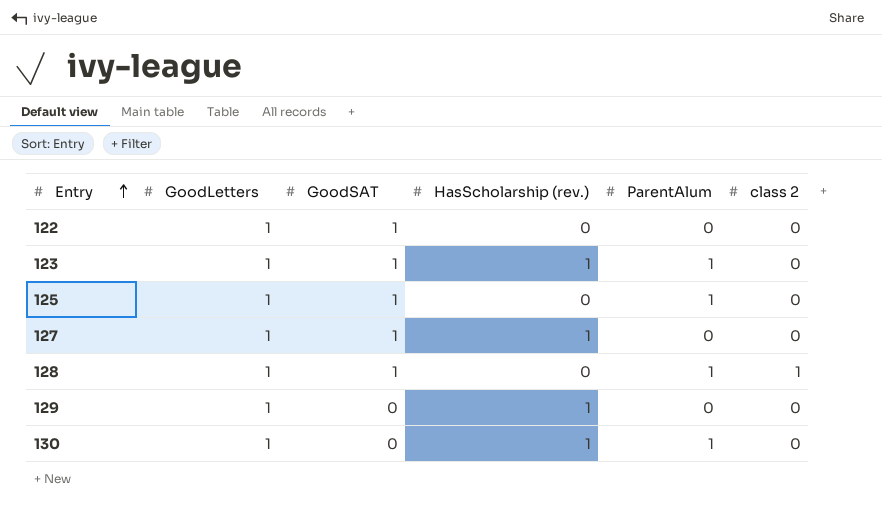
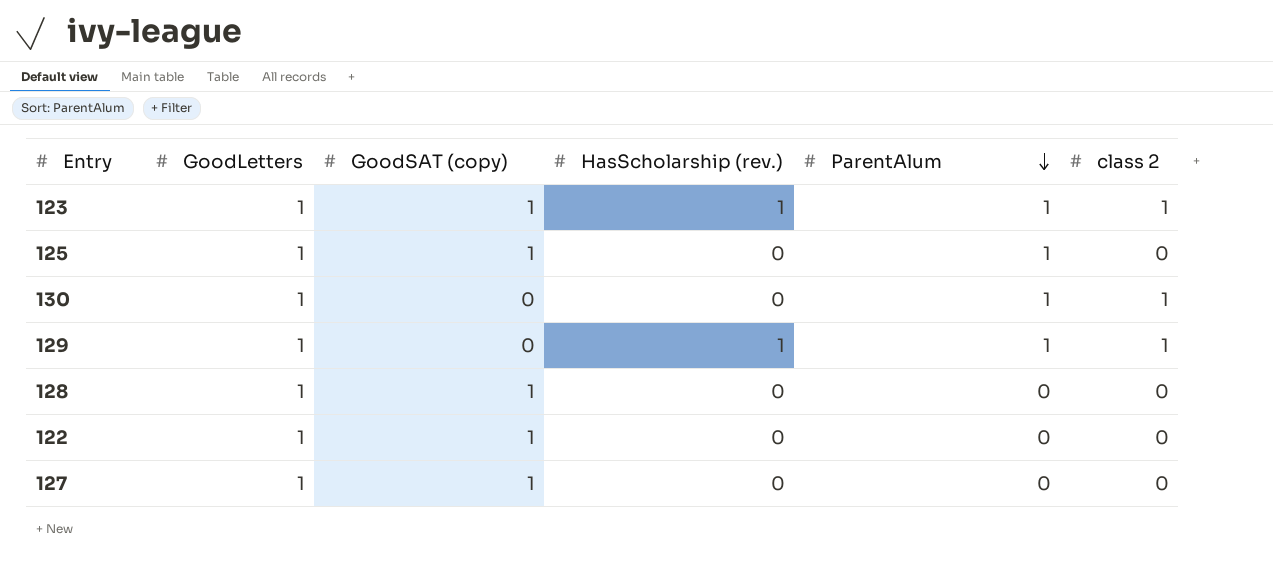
row order: Entry ascending -> ParentAlum descending
column name: GoodSAT -> GoodSAT (copy)
123 | class 2: 0 -> 1
130 | HasScholarship (rev.): 1 -> 0
130 | class 2: 0 -> 1
129 | ParentAlum: 0 -> 1
129 | class 2: 0 -> 1
128 | ParentAlum: 1 -> 0
128 | class 2: 1 -> 0
127 | HasScholarship (rev.): 1 -> 0

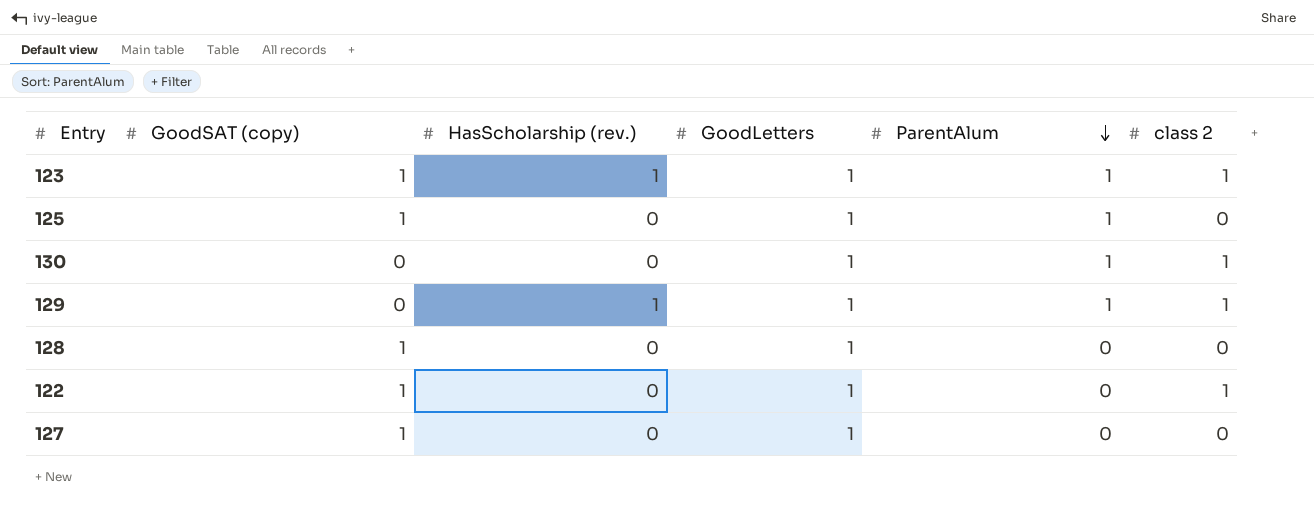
column GoodLetters | position: 2 -> 4
122 | class 2: 0 -> 1

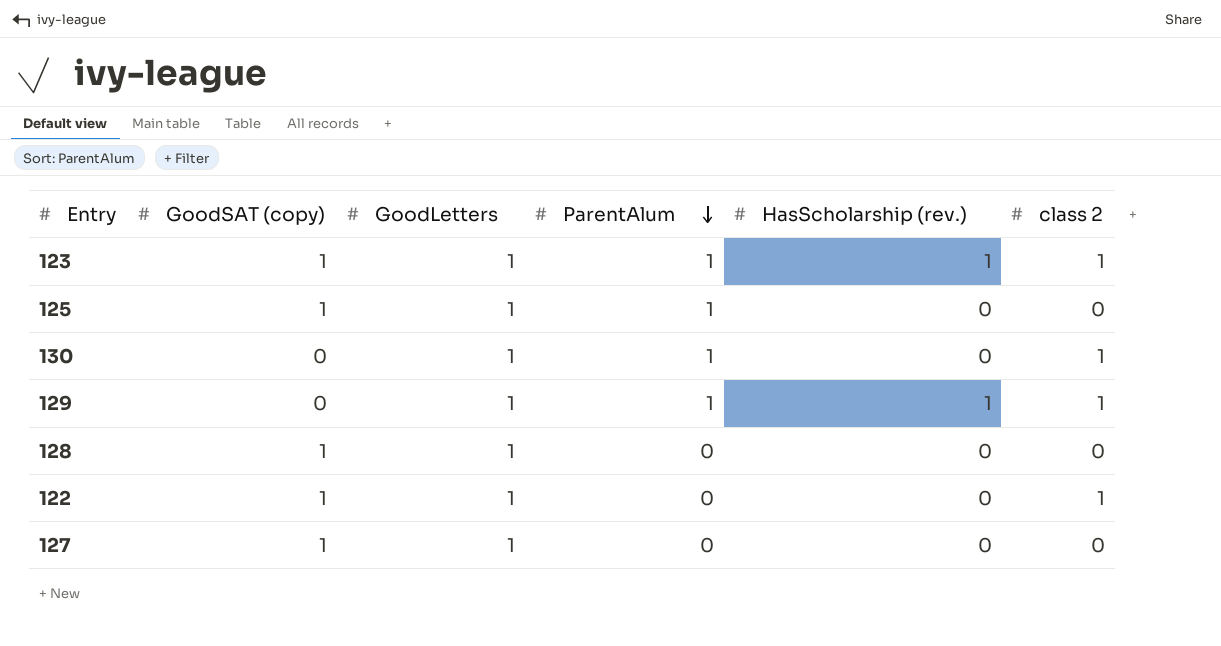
column HasScholarship (rev.) | position: 3 -> 5

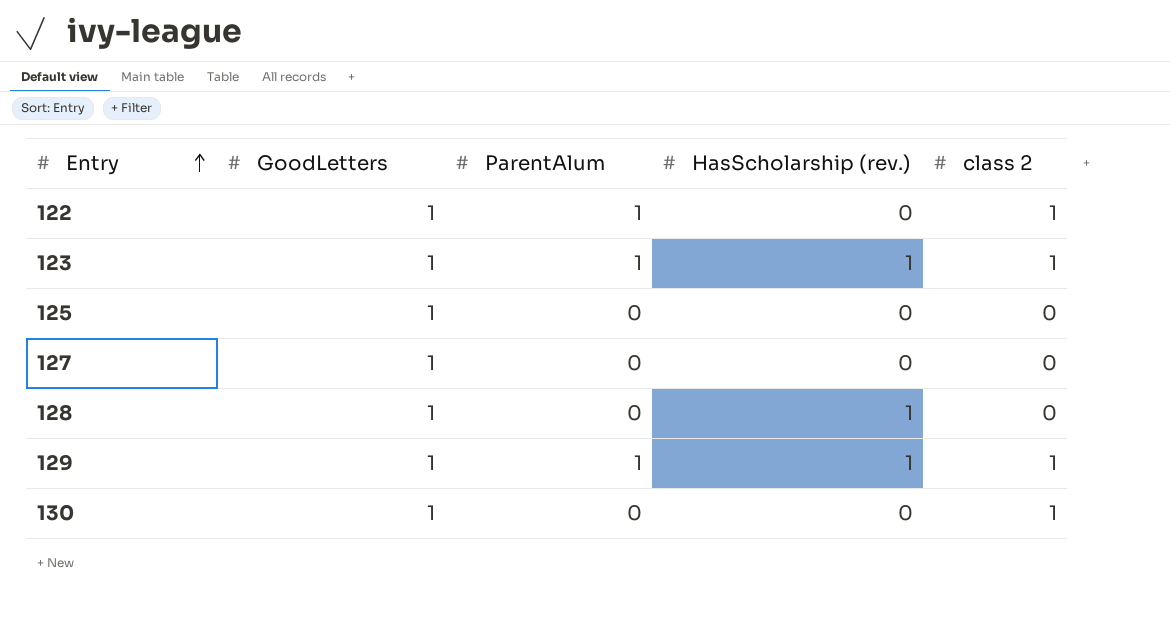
row order: ParentAlum descending -> Entry ascending
column GoodSAT (copy) | position: 2 -> none
122 | ParentAlum: 0 -> 1
125 | ParentAlum: 1 -> 0
128 | HasScholarship (rev.): 0 -> 1
130 | ParentAlum: 1 -> 0

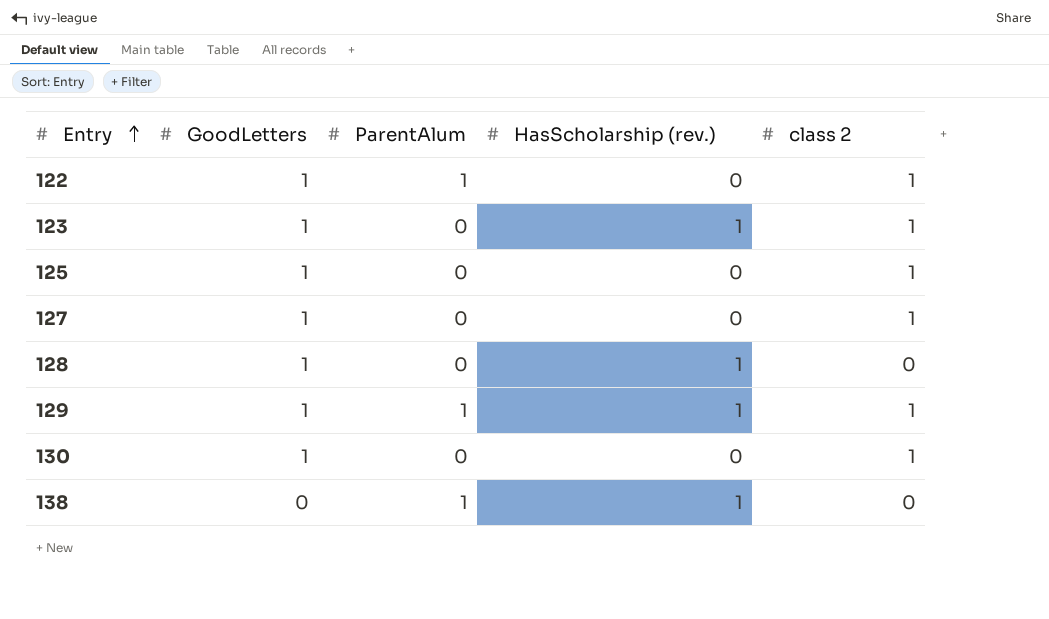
123 | ParentAlum: 1 -> 0
125 | class 2: 0 -> 1
127 | class 2: 0 -> 1
row 138: none -> 0 | 1 | 1 | 0

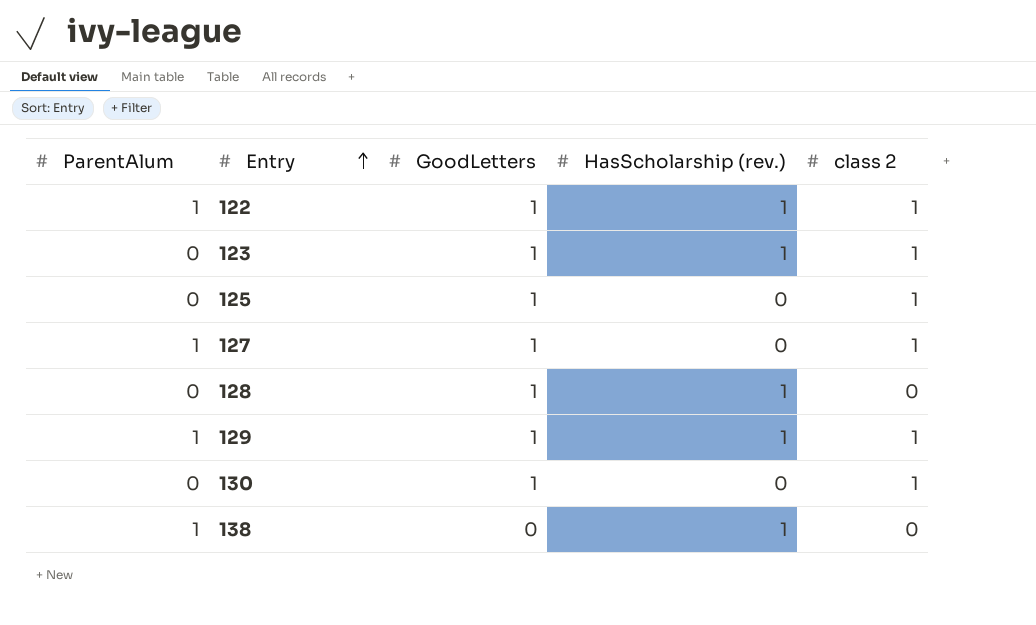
column ParentAlum | position: 3 -> 1
122 | HasScholarship (rev.): 0 -> 1
127 | ParentAlum: 0 -> 1

